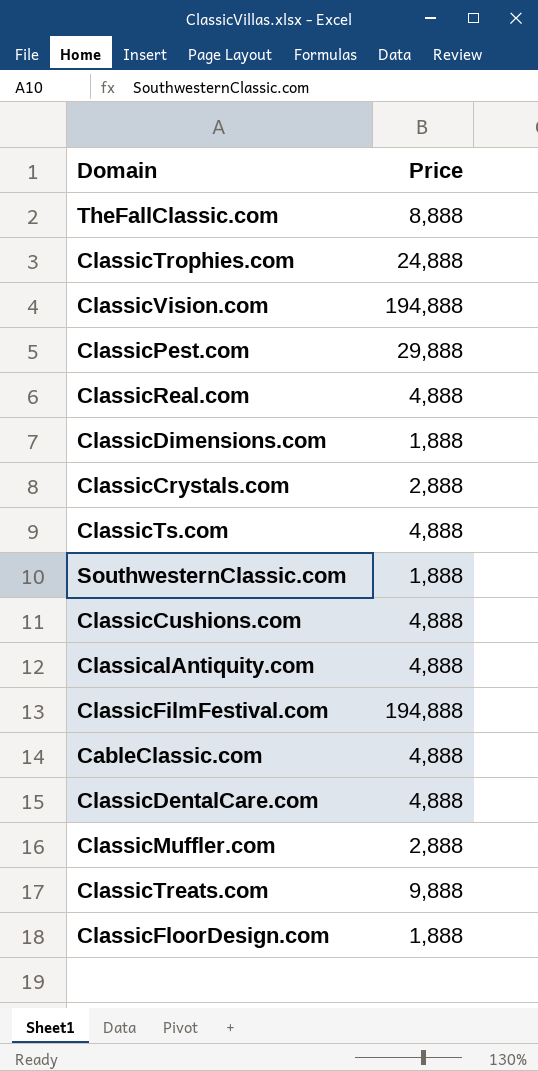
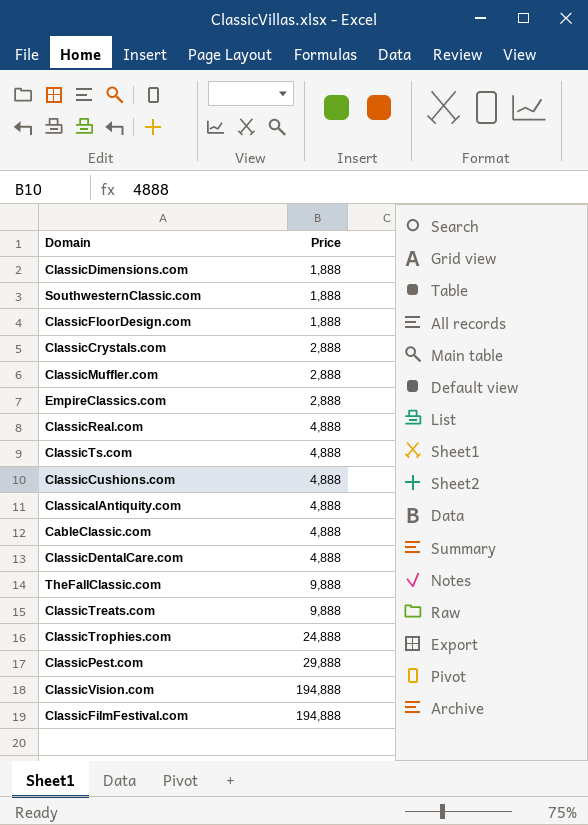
row order: none -> Price ascending
row EmpireClassics.com: none -> 2,888
TheFallClassic.com | Price: 8,888 -> 9,888

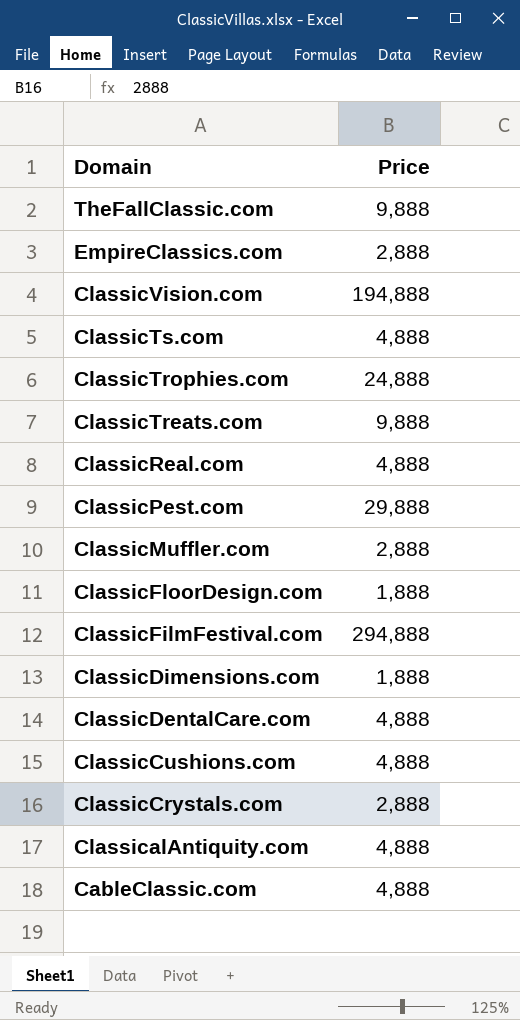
row order: Price ascending -> Domain descending
row SouthwesternClassic.com: 1,888 -> none
ClassicFilmFestival.com | Price: 194,888 -> 294,888

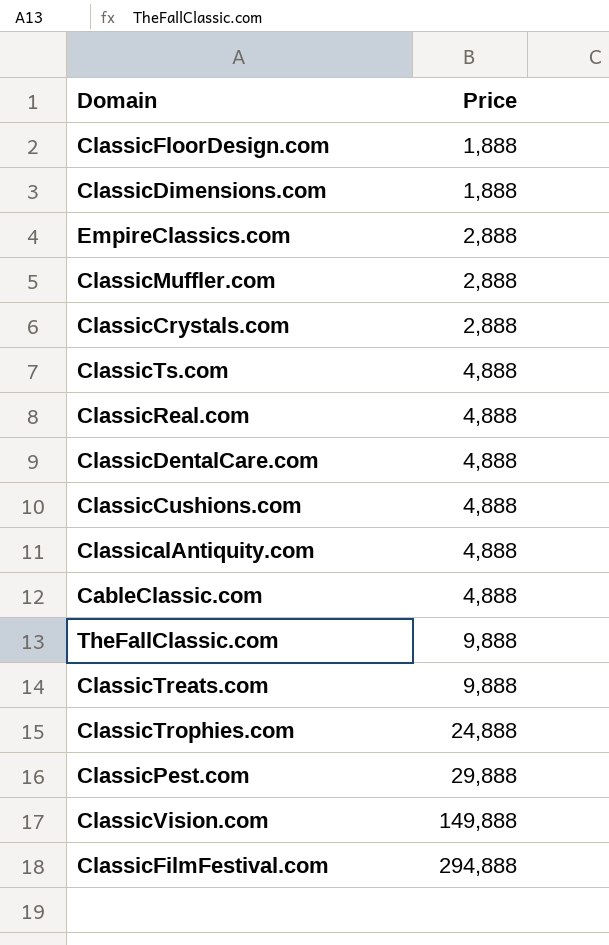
row order: Domain descending -> Price ascending
ClassicVision.com | Price: 194,888 -> 149,888

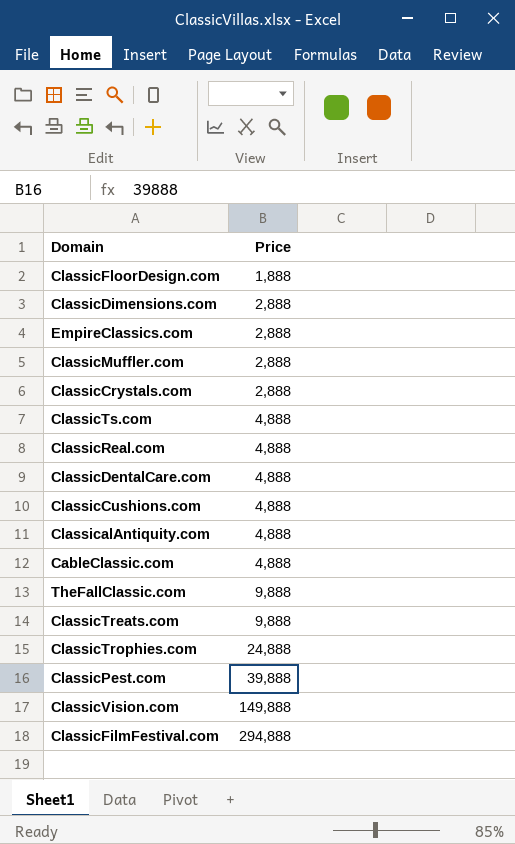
ClassicDimensions.com | Price: 1,888 -> 2,888
ClassicPest.com | Price: 29,888 -> 39,888

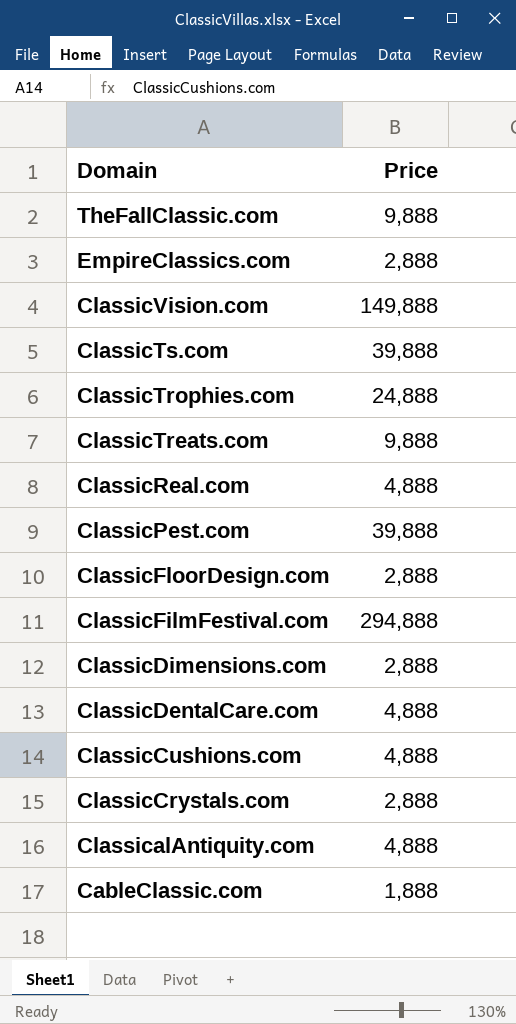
row order: Price ascending -> Domain descending
row ClassicMuffler.com: 2,888 -> none
ClassicTs.com | Price: 4,888 -> 39,888
ClassicFloorDesign.com | Price: 1,888 -> 2,888
CableClassic.com | Price: 4,888 -> 1,888

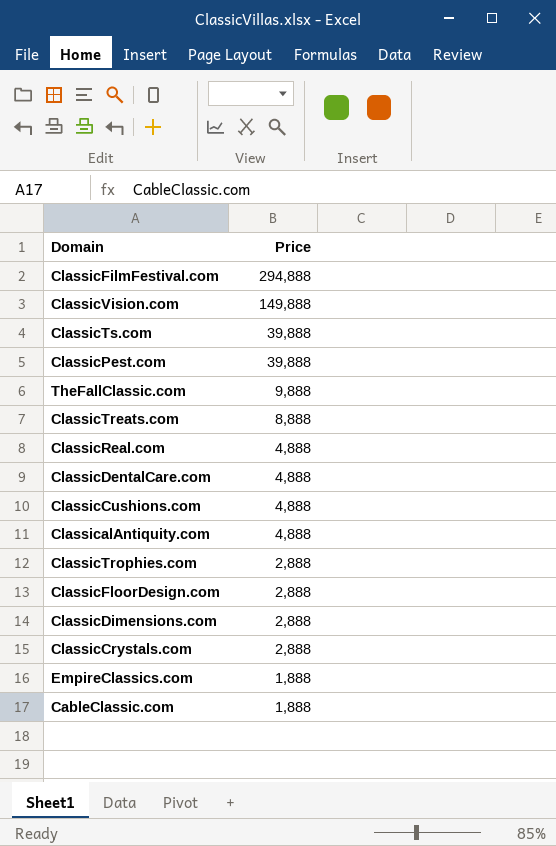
row order: Domain descending -> Price descending
ClassicTreats.com | Price: 9,888 -> 8,888
ClassicTrophies.com | Price: 24,888 -> 2,888
EmpireClassics.com | Price: 2,888 -> 1,888

